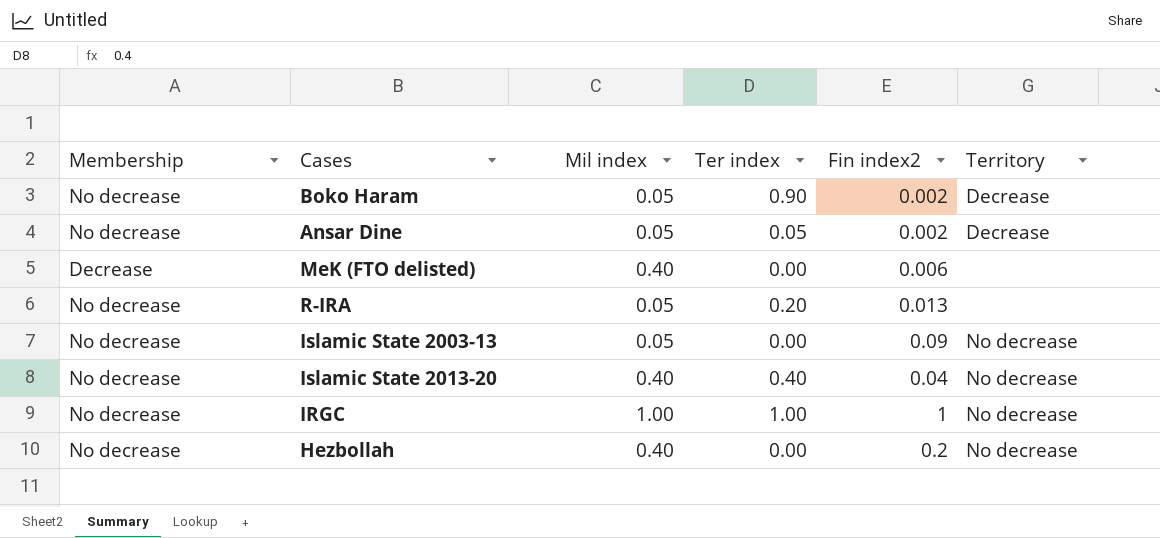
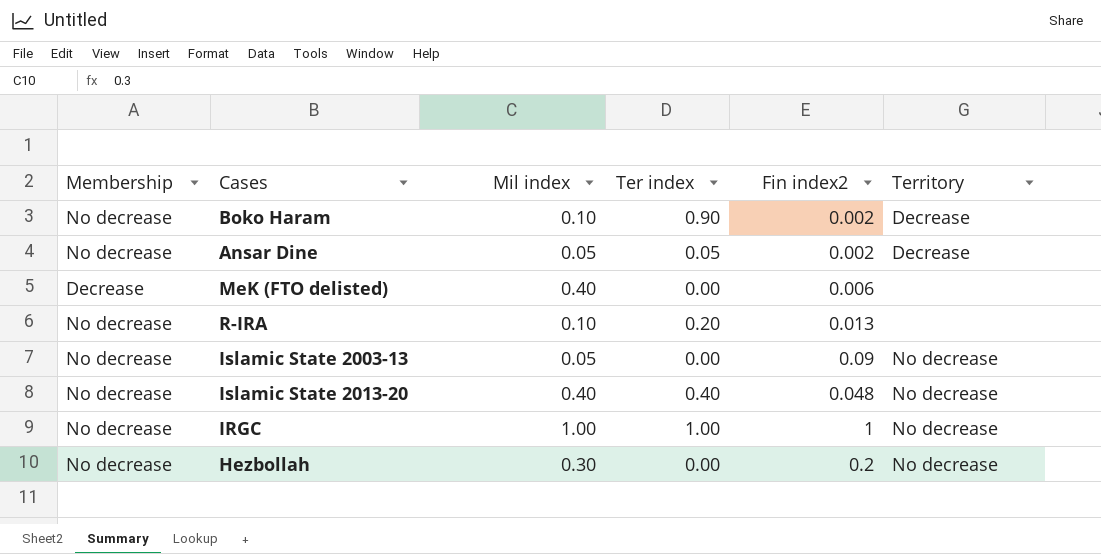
Boko Haram | Mil index: 0.05 -> 0.10
R-IRA | Mil index: 0.05 -> 0.10
Islamic State 2013-20 | Fin index2: 0.04 -> 0.048
Hezbollah | Mil index: 0.40 -> 0.30

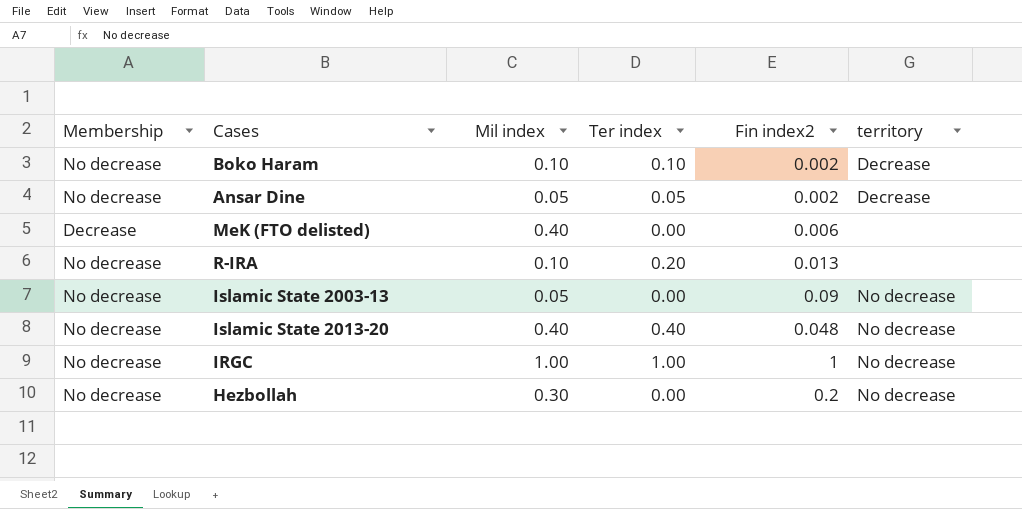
column name: Territory -> territory
Boko Haram | Ter index: 0.90 -> 0.10

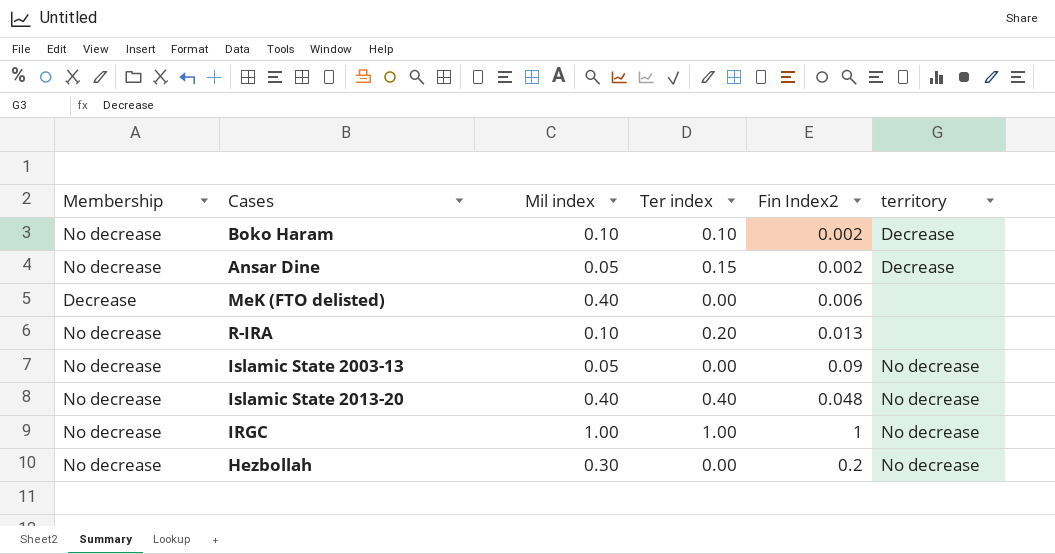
column name: Fin index2 -> Fin Index2
Ansar Dine | Ter index: 0.05 -> 0.15

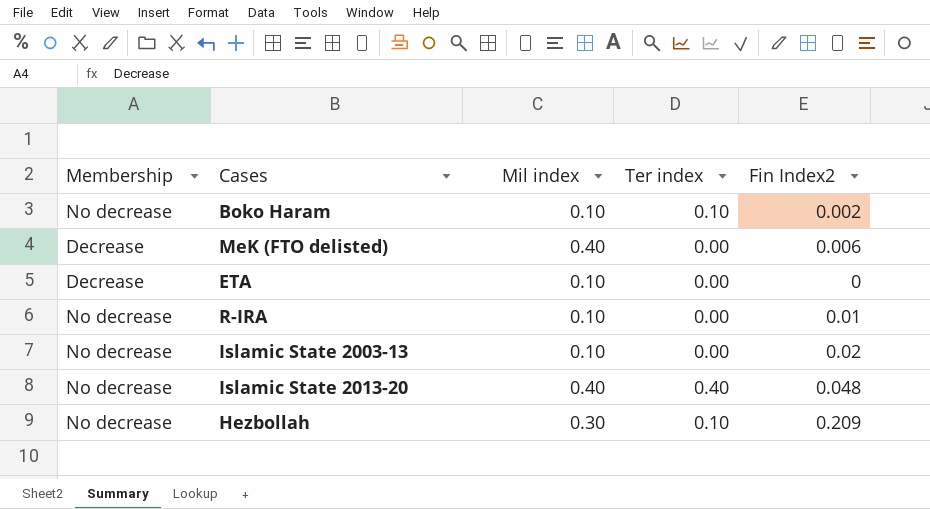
column territory | position: 6 -> none
row Ansar Dine: No decrease | 0.05 | 0.15 | 0.002 | Decrease -> none
row IRGC: No decrease | 1.00 | 1.00 | 1 | No decrease -> none
row ETA: none -> Decrease | 0.10 | 0.00 | 0
R-IRA | Ter index: 0.20 -> 0.00
R-IRA | Fin Index2: 0.013 -> 0.01
Islamic State 2003-13 | Mil index: 0.05 -> 0.10
Islamic State 2003-13 | Fin Index2: 0.09 -> 0.02
Hezbollah | Ter index: 0.00 -> 0.10
Hezbollah | Fin Index2: 0.2 -> 0.209

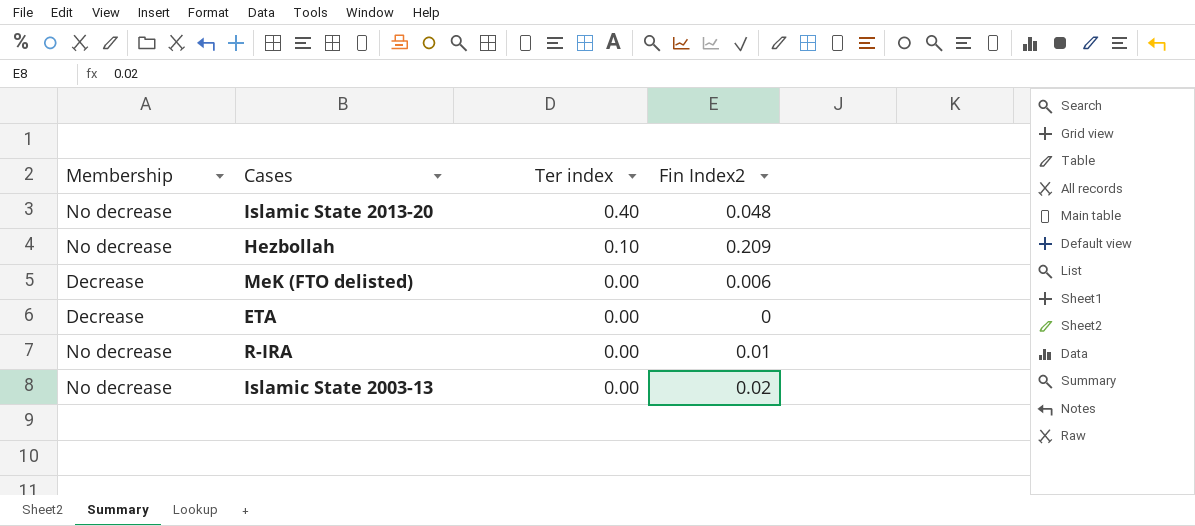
row order: none -> Ter index descending
column Mil index | position: 3 -> none
row Boko Haram: No decrease | 0.10 | 0.10 | 0.002 -> none

